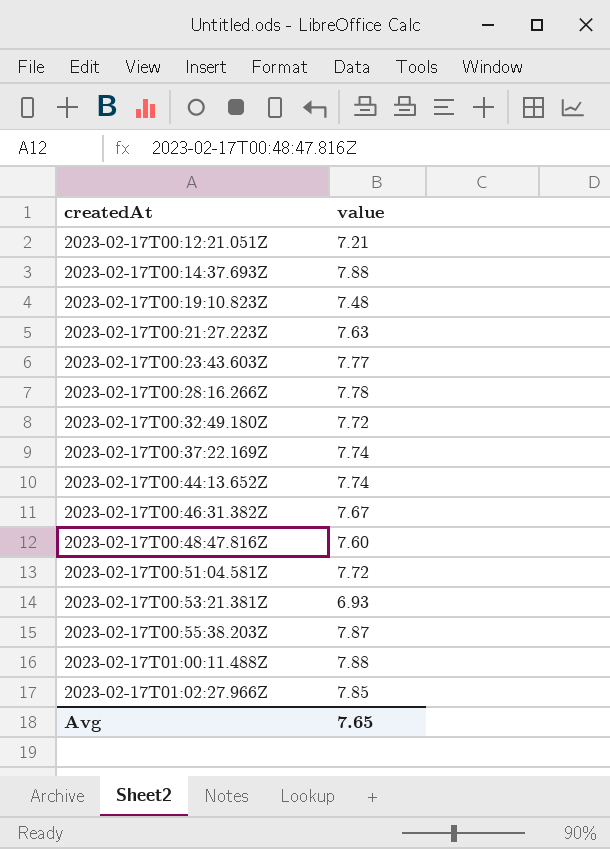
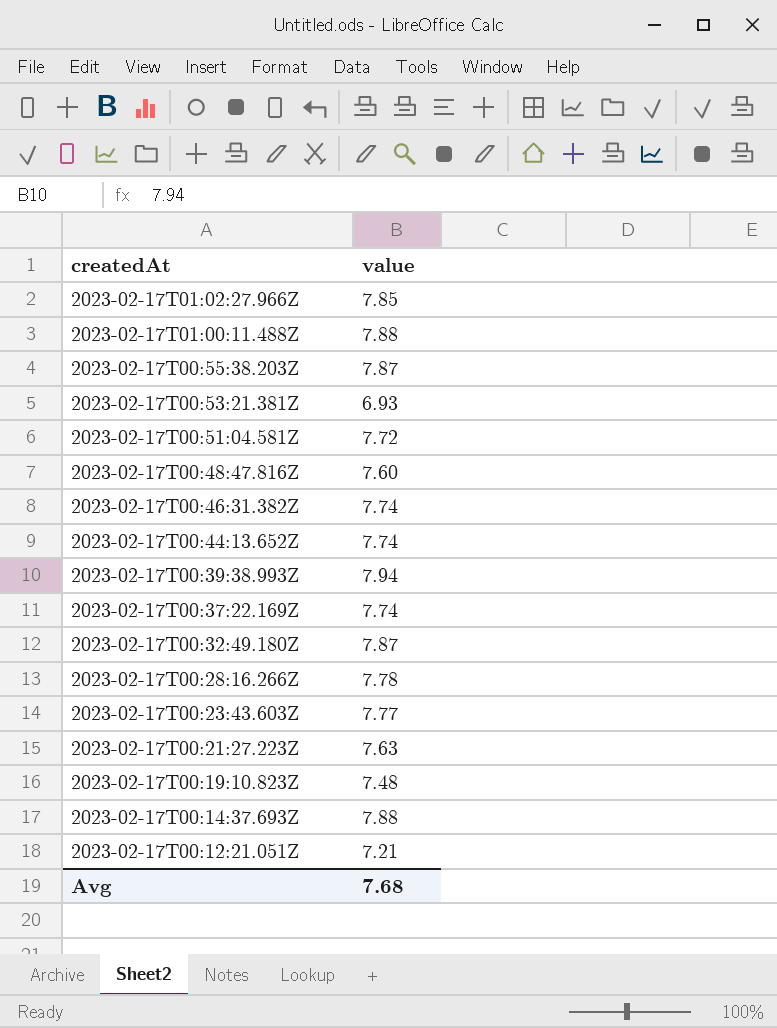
row order: createdAt ascending -> createdAt descending
2023-02-17T00:46:31.382Z | value: 7.67 -> 7.74
row 2023-02-17T00:39:38.993Z: none -> 7.94
2023-02-17T00:32:49.180Z | value: 7.72 -> 7.87
Avg | value: 7.65 -> 7.68

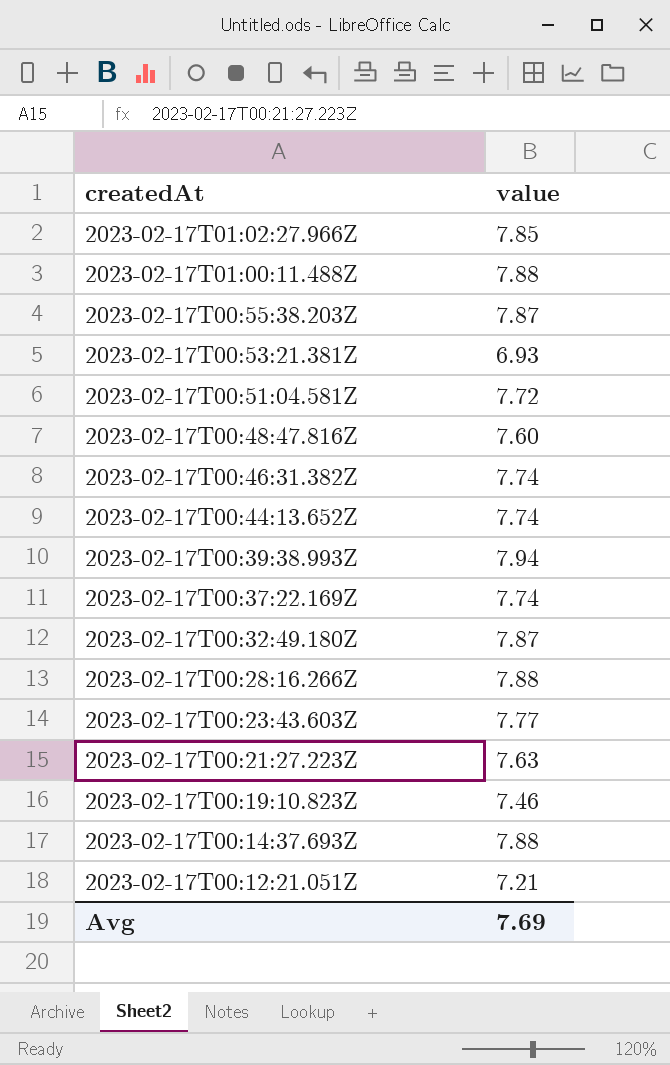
2023-02-17T00:28:16.266Z | value: 7.78 -> 7.88
2023-02-17T00:19:10.823Z | value: 7.48 -> 7.46
Avg | value: 7.68 -> 7.69

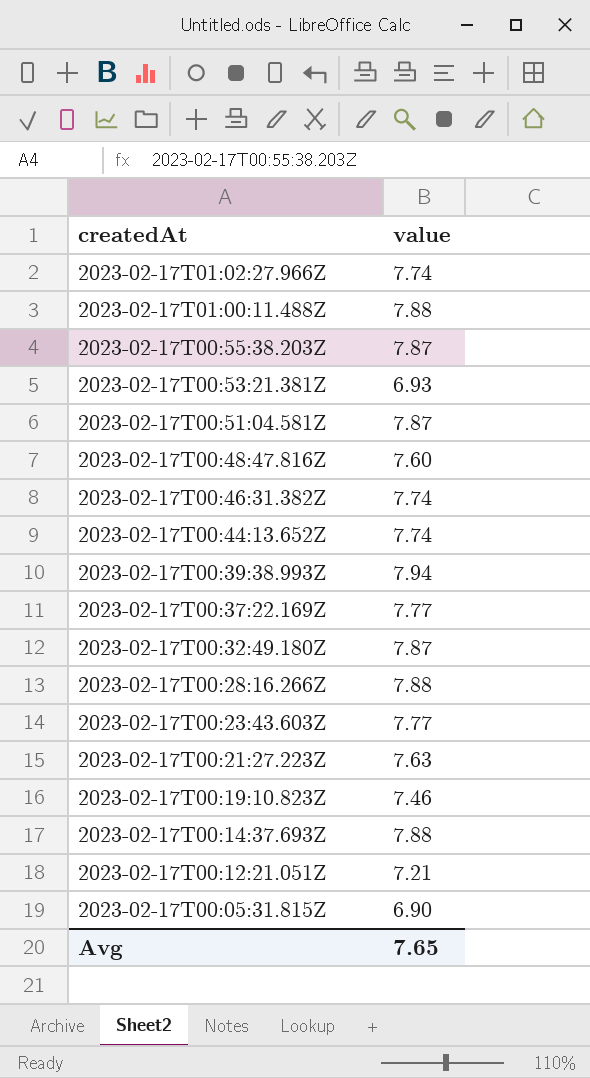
2023-02-17T01:02:27.966Z | value: 7.85 -> 7.74
2023-02-17T00:51:04.581Z | value: 7.72 -> 7.87
2023-02-17T00:37:22.169Z | value: 7.74 -> 7.77
row 2023-02-17T00:05:31.815Z: none -> 6.90
Avg | value: 7.69 -> 7.65

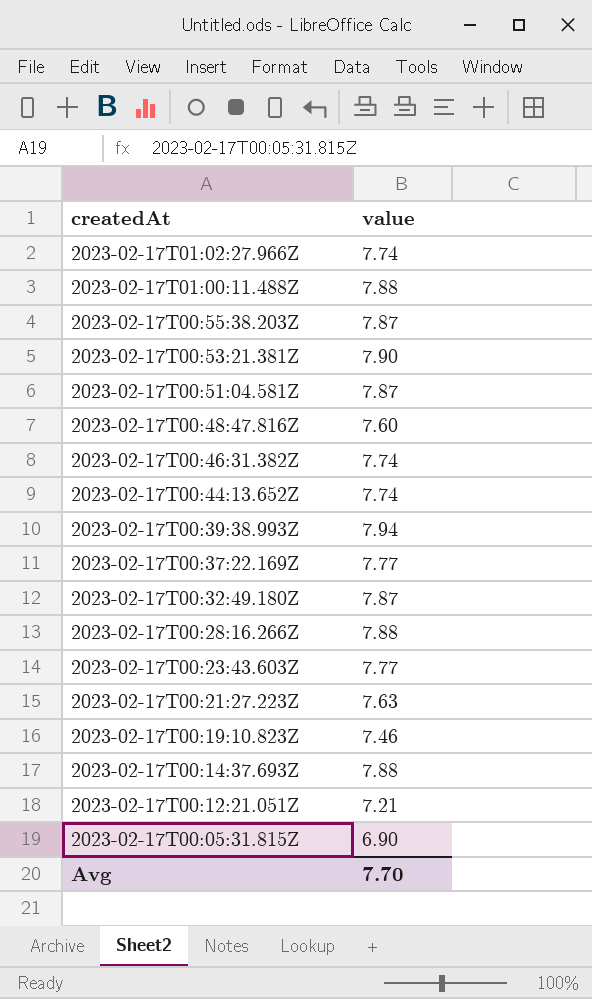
2023-02-17T00:53:21.381Z | value: 6.93 -> 7.90
Avg | value: 7.65 -> 7.70

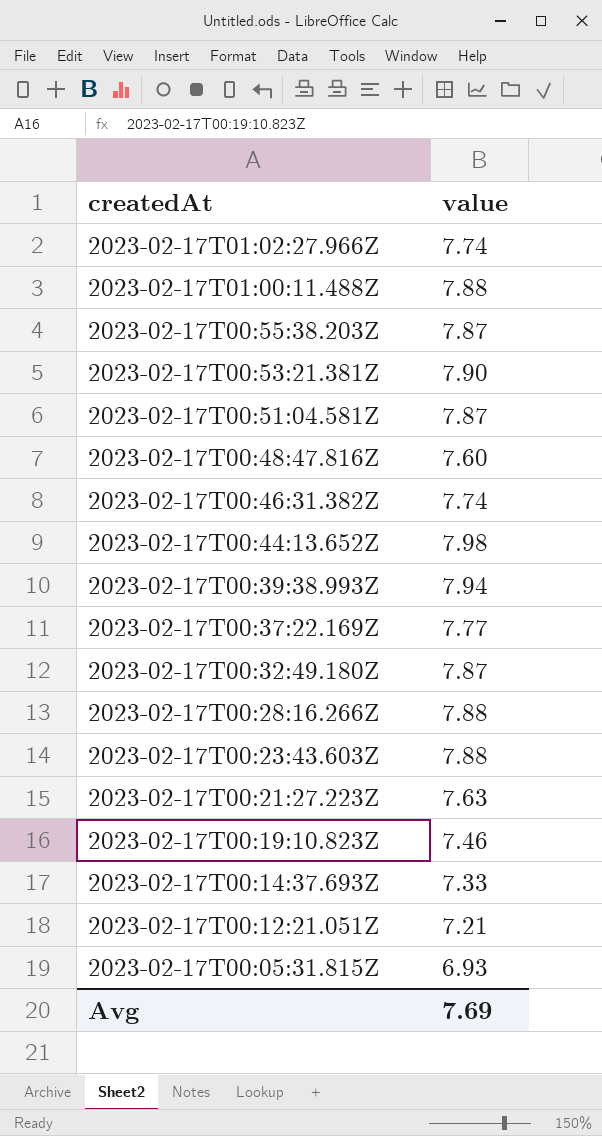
2023-02-17T00:44:13.652Z | value: 7.74 -> 7.98
2023-02-17T00:23:43.603Z | value: 7.77 -> 7.88
2023-02-17T00:14:37.693Z | value: 7.88 -> 7.33
2023-02-17T00:05:31.815Z | value: 6.90 -> 6.93
Avg | value: 7.70 -> 7.69

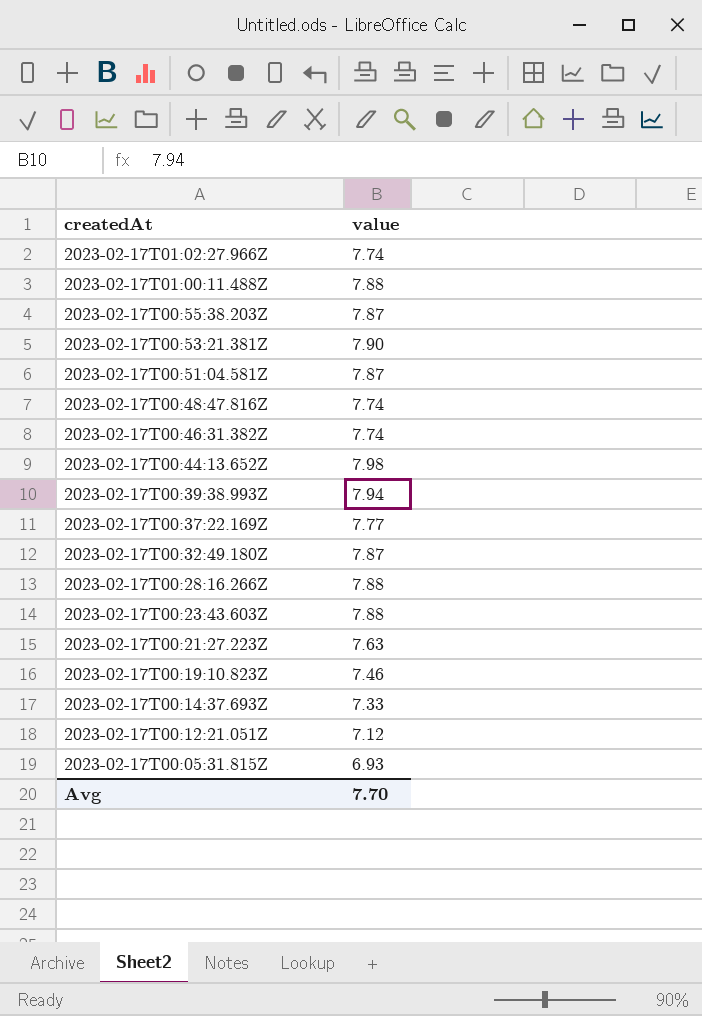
2023-02-17T00:48:47.816Z | value: 7.60 -> 7.74
2023-02-17T00:12:21.051Z | value: 7.21 -> 7.12
Avg | value: 7.69 -> 7.70

